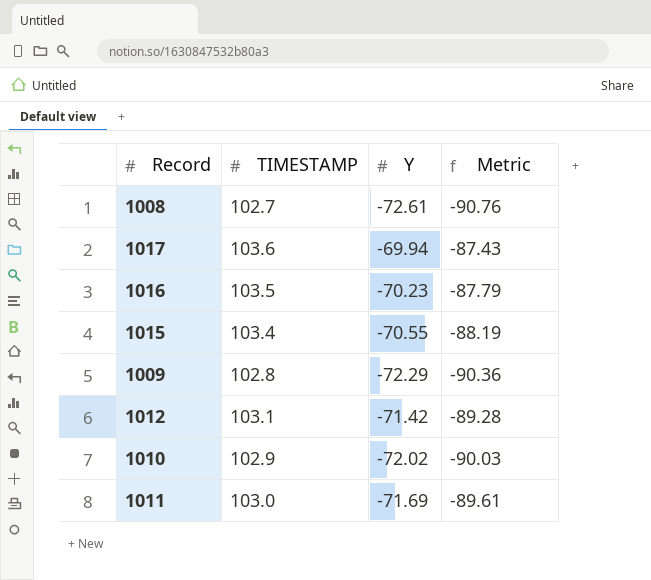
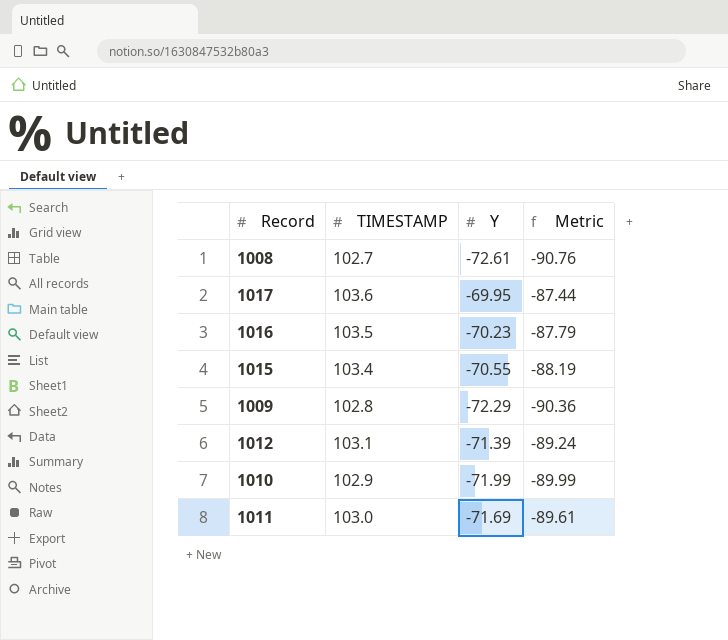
1017 | Y: -69.94 -> -69.95
1017 | Metric: -87.43 -> -87.44
1012 | Y: -71.42 -> -71.39
1012 | Metric: -89.28 -> -89.24
1010 | Y: -72.02 -> -71.99
1010 | Metric: -90.03 -> -89.99

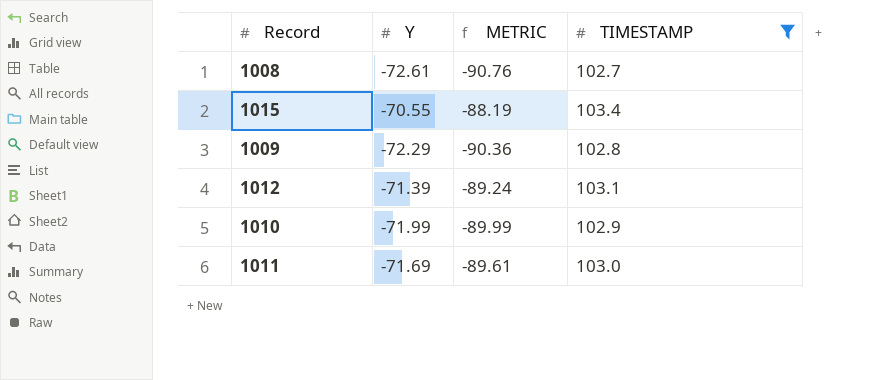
filter: none -> TIMESTAMP <= 103.4
column name: Metric -> METRIC
column TIMESTAMP | position: 2 -> 4

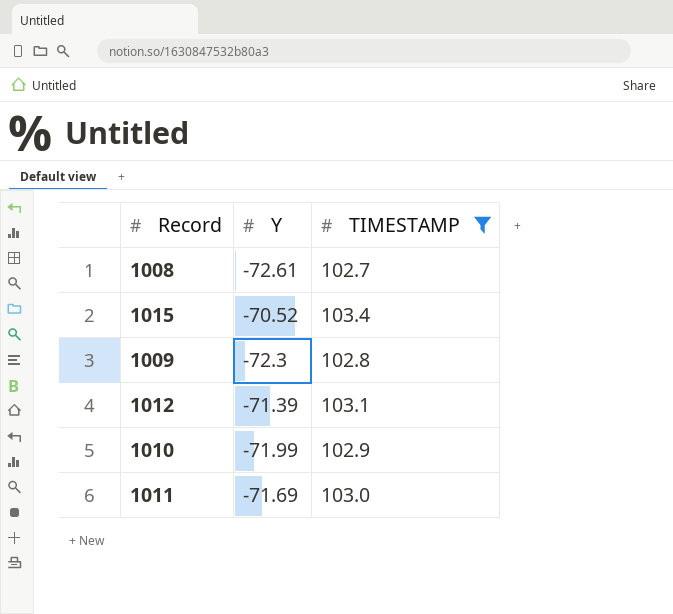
column METRIC | formula: [Y] * 1.25 -> none
1015 | Y: -70.55 -> -70.52
1009 | Y: -72.29 -> -72.3

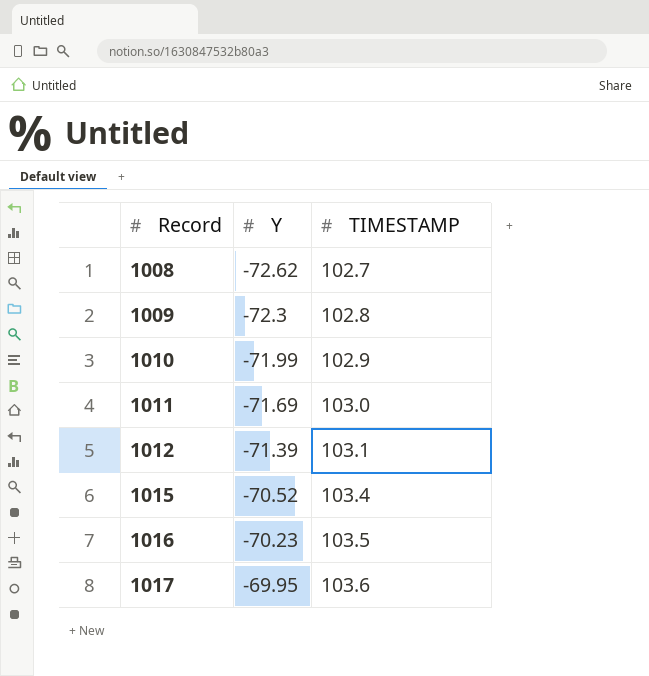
filter: TIMESTAMP <= 103.4 -> none
row order: none -> Record ascending
1008 | Y: -72.61 -> -72.62

